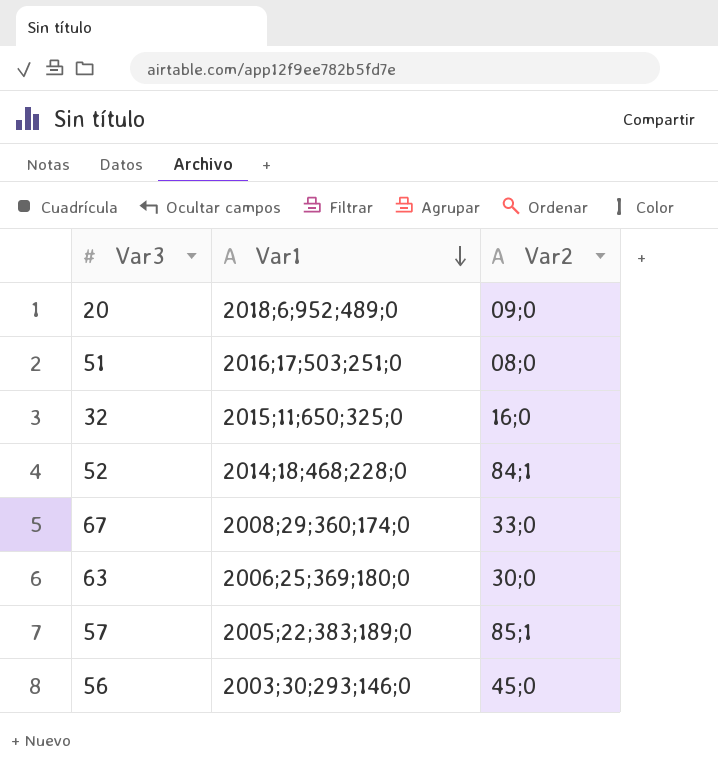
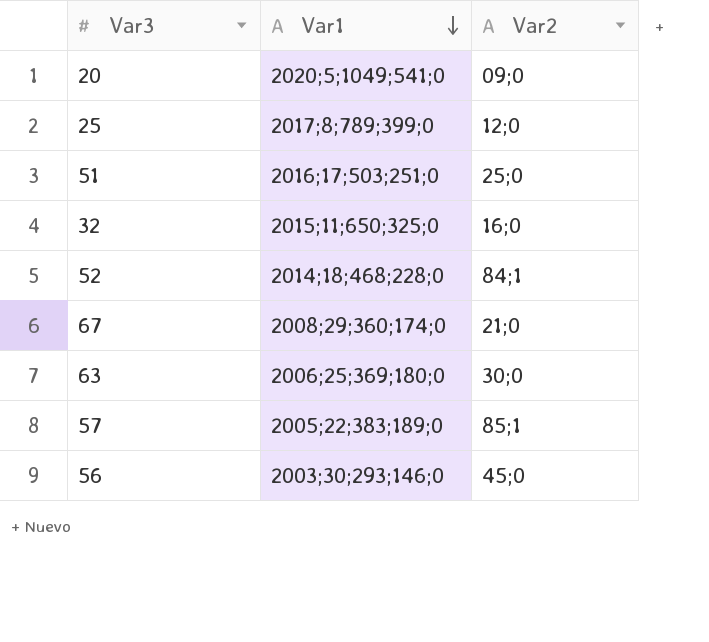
20 | Var1: 2018;6;952;489;0 -> 2020;5;1049;541;0
row 25: none -> 2017;8;789;399;0 | 12;0
51 | Var2: 08;0 -> 25;0
67 | Var2: 33;0 -> 21;0

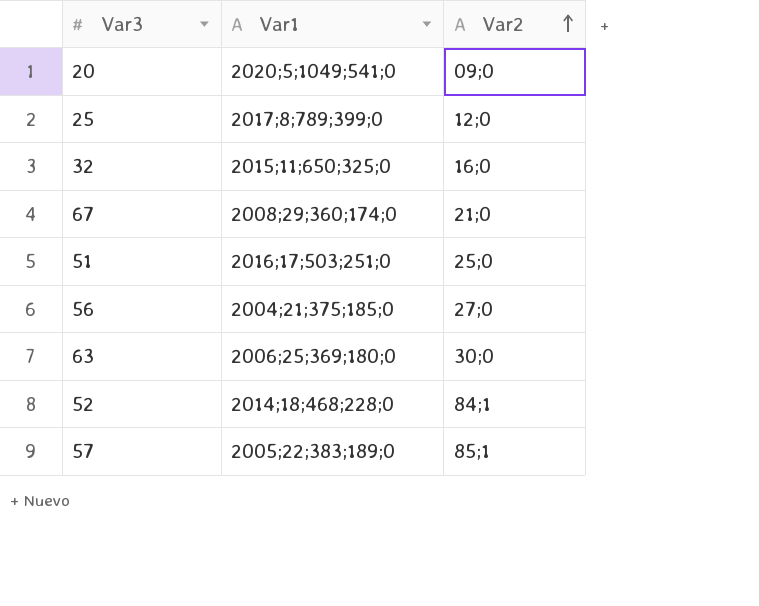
row order: Var1 descending -> Var2 ascending
56 | Var1: 2003;30;293;146;0 -> 2004;21;375;185;0
56 | Var2: 45;0 -> 27;0

